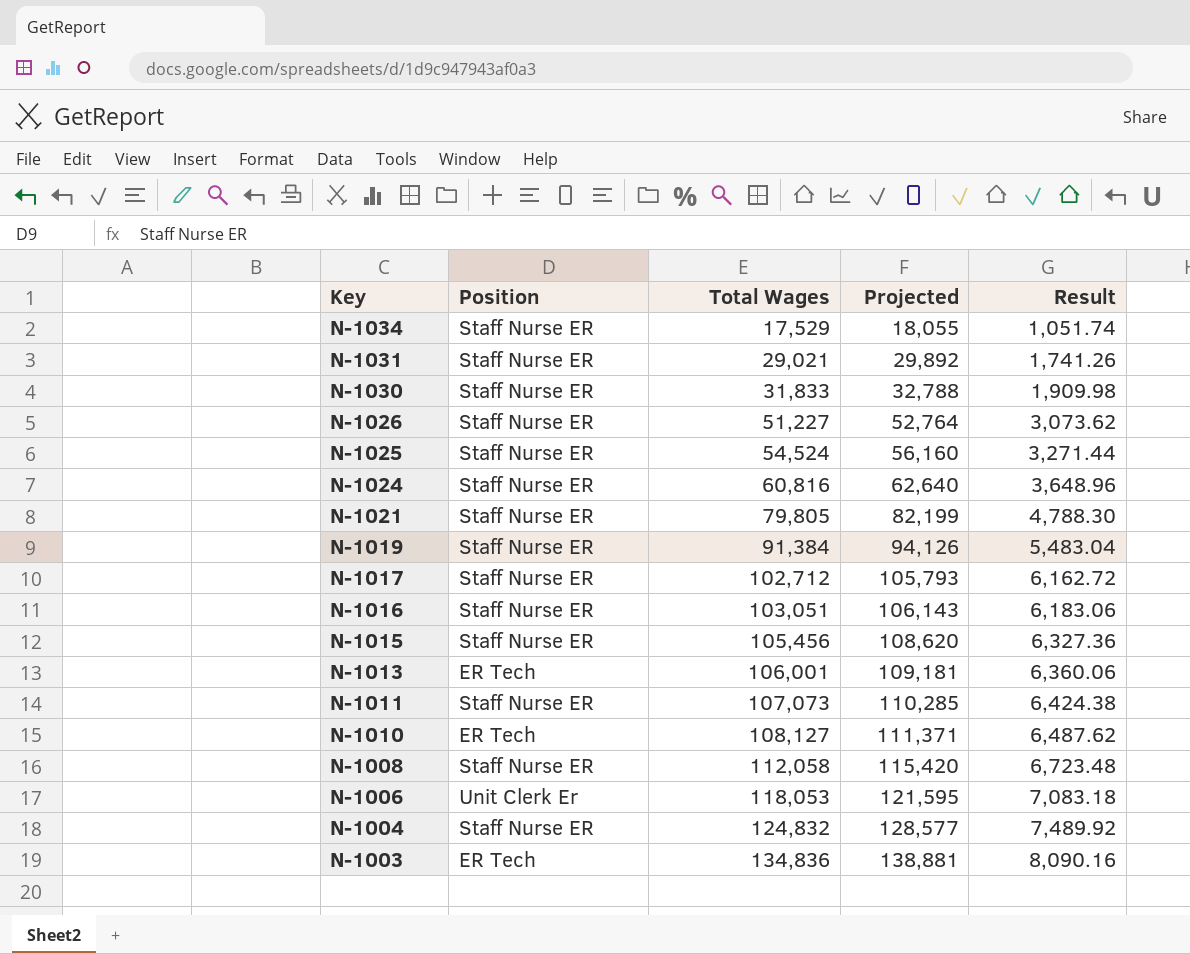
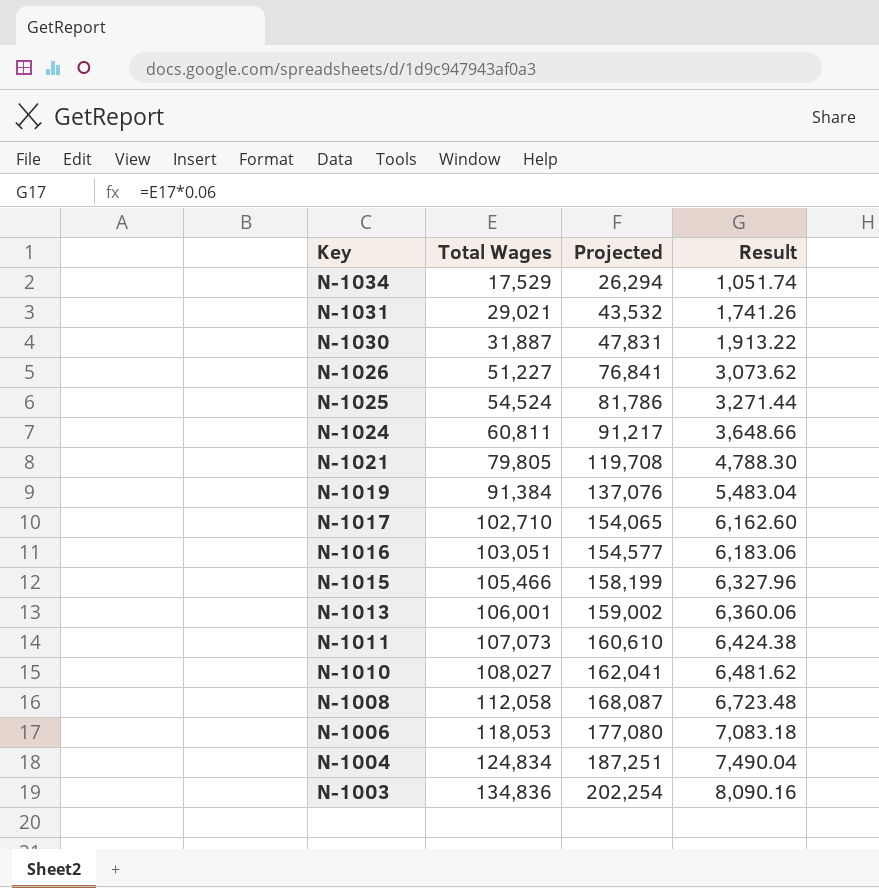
column Position | position: 2 -> none
column Projected | formula: [Total Wages] * 1.03 -> [Total Wages] * 1.5
N-1030 | Total Wages: 31,833 -> 31,887
N-1030 | Result: 1,909.98 -> 1,913.22
N-1024 | Total Wages: 60,816 -> 60,811
N-1024 | Result: 3,648.96 -> 3,648.66
N-1017 | Total Wages: 102,712 -> 102,710
N-1017 | Result: 6,162.72 -> 6,162.60
N-1015 | Total Wages: 105,456 -> 105,466
N-1015 | Result: 6,327.36 -> 6,327.96
N-1010 | Total Wages: 108,127 -> 108,027
N-1010 | Result: 6,487.62 -> 6,481.62
N-1004 | Total Wages: 124,832 -> 124,834
N-1004 | Result: 7,489.92 -> 7,490.04

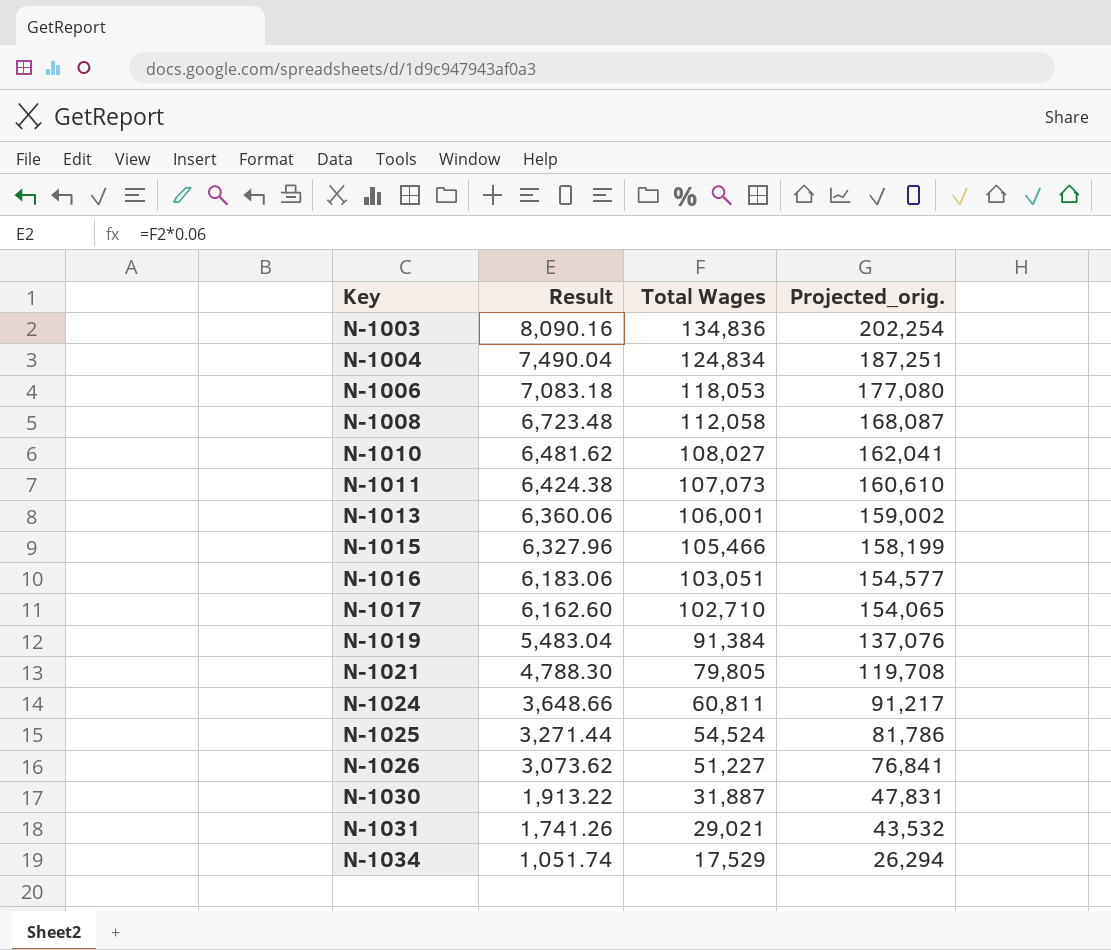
row order: Key descending -> Key ascending
column Result | position: 4 -> 2
column name: Projected -> Projected_orig.

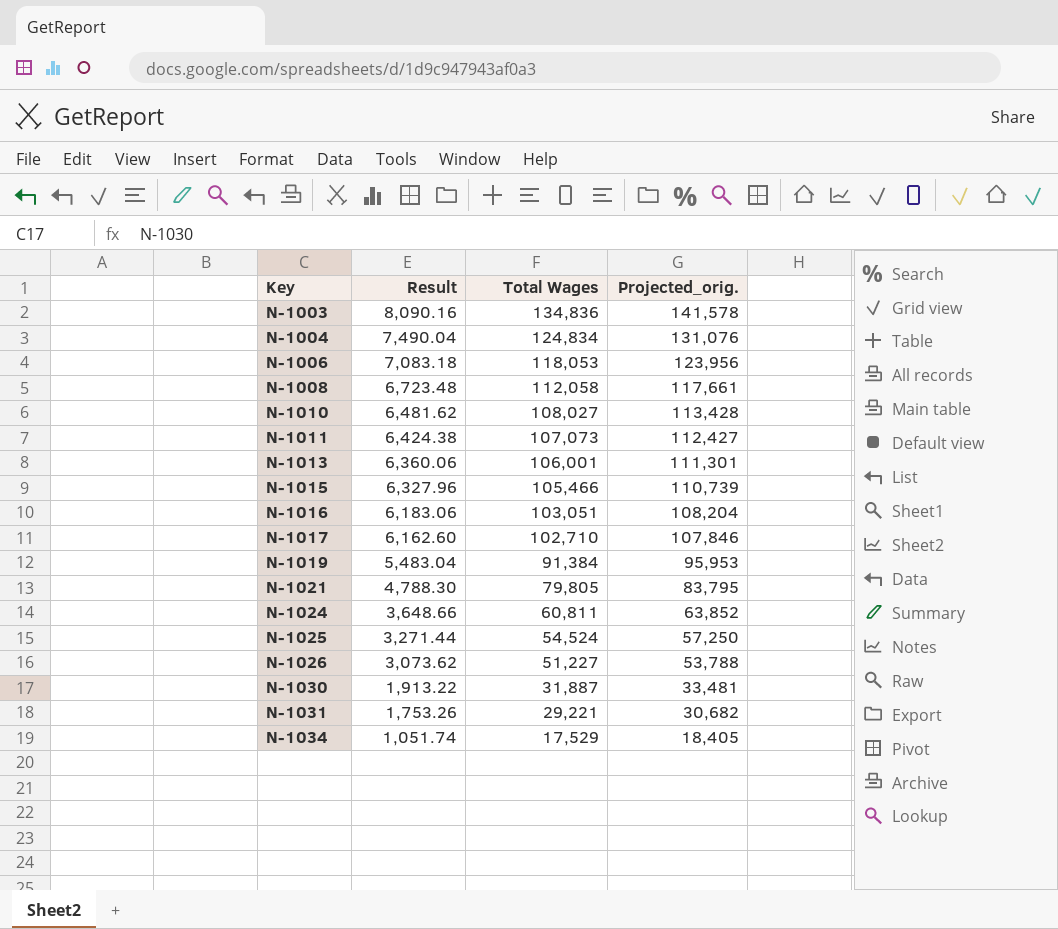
column Projected_orig. | formula: [Total Wages] * 1.5 -> [Total Wages] * 1.05
N-1031 | Result: 1,741.26 -> 1,753.26
N-1031 | Total Wages: 29,021 -> 29,221

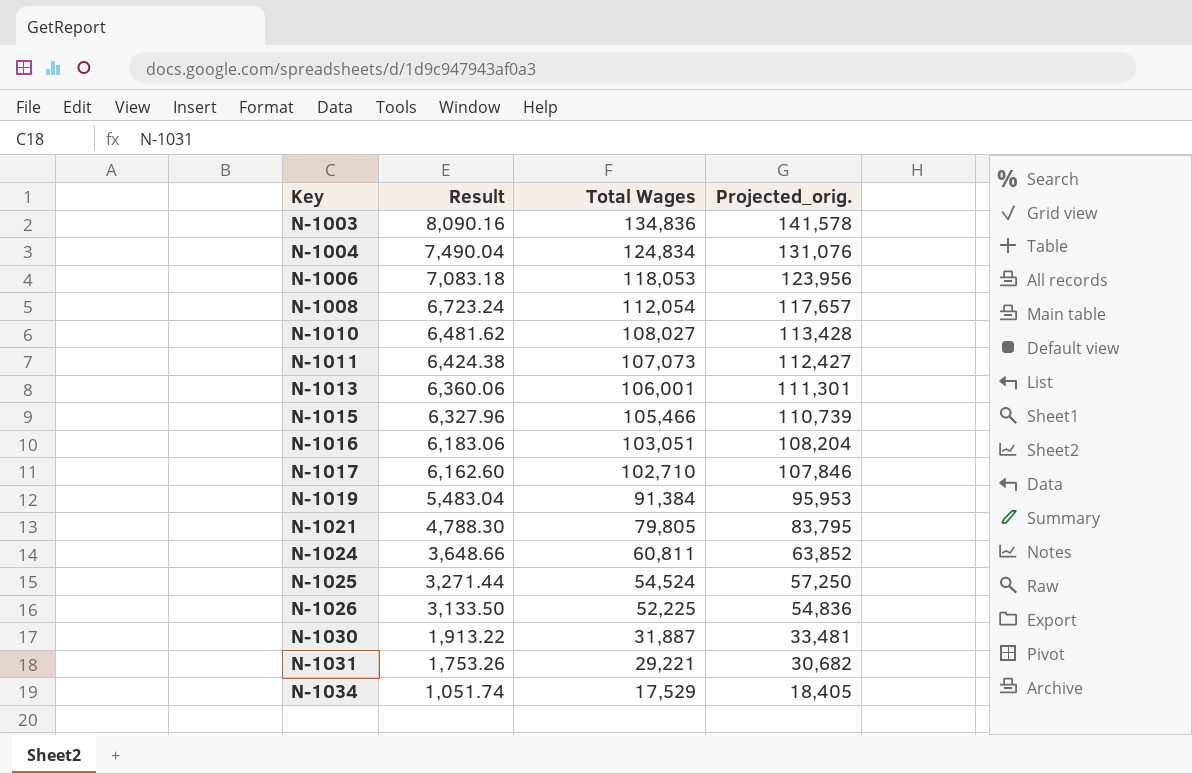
N-1008 | Result: 6,723.48 -> 6,723.24
N-1008 | Total Wages: 112,058 -> 112,054
N-1008 | Projected_orig.: 117,661 -> 117,657
N-1026 | Result: 3,073.62 -> 3,133.50
N-1026 | Total Wages: 51,227 -> 52,225
N-1026 | Projected_orig.: 53,788 -> 54,836

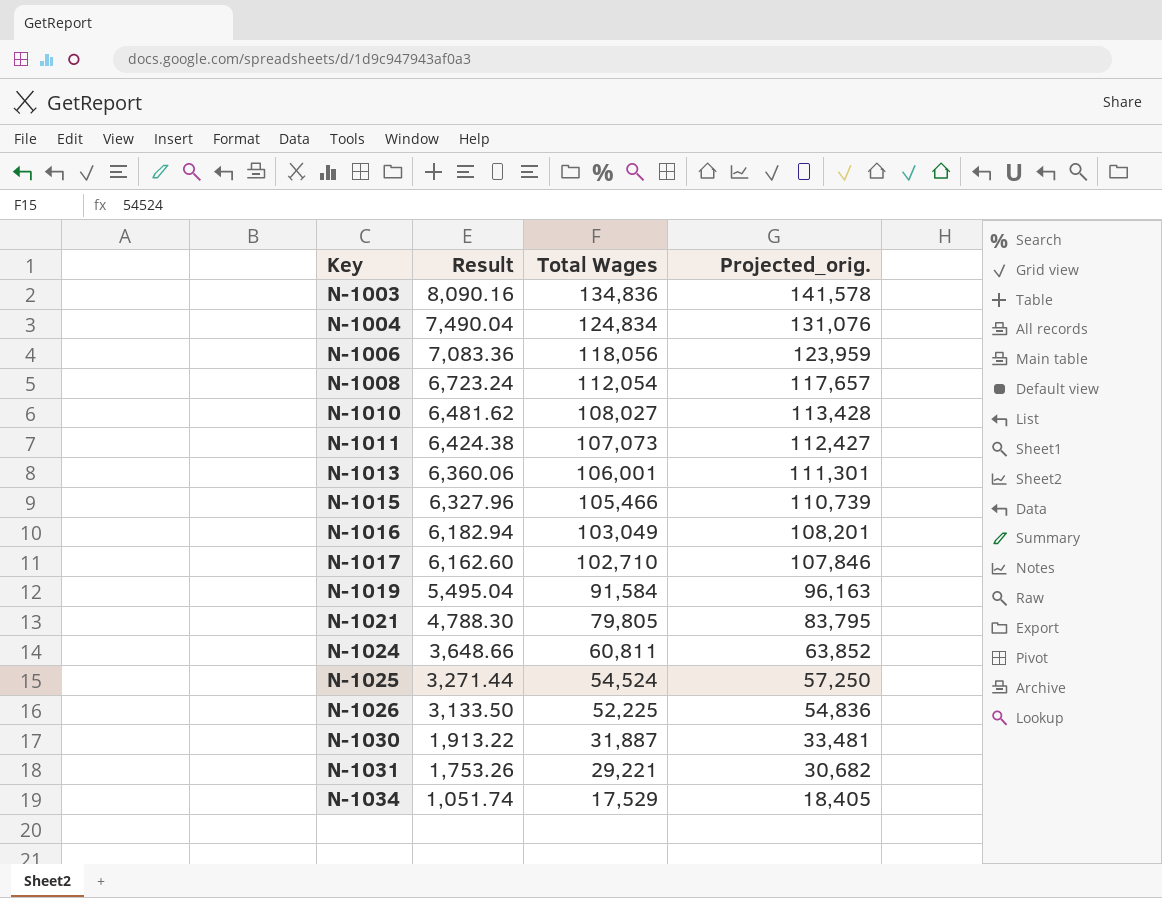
N-1006 | Result: 7,083.18 -> 7,083.36
N-1006 | Total Wages: 118,053 -> 118,056
N-1006 | Projected_orig.: 123,956 -> 123,959
N-1016 | Result: 6,183.06 -> 6,182.94
N-1016 | Total Wages: 103,051 -> 103,049
N-1016 | Projected_orig.: 108,204 -> 108,201
N-1019 | Result: 5,483.04 -> 5,495.04
N-1019 | Total Wages: 91,384 -> 91,584
N-1019 | Projected_orig.: 95,953 -> 96,163

